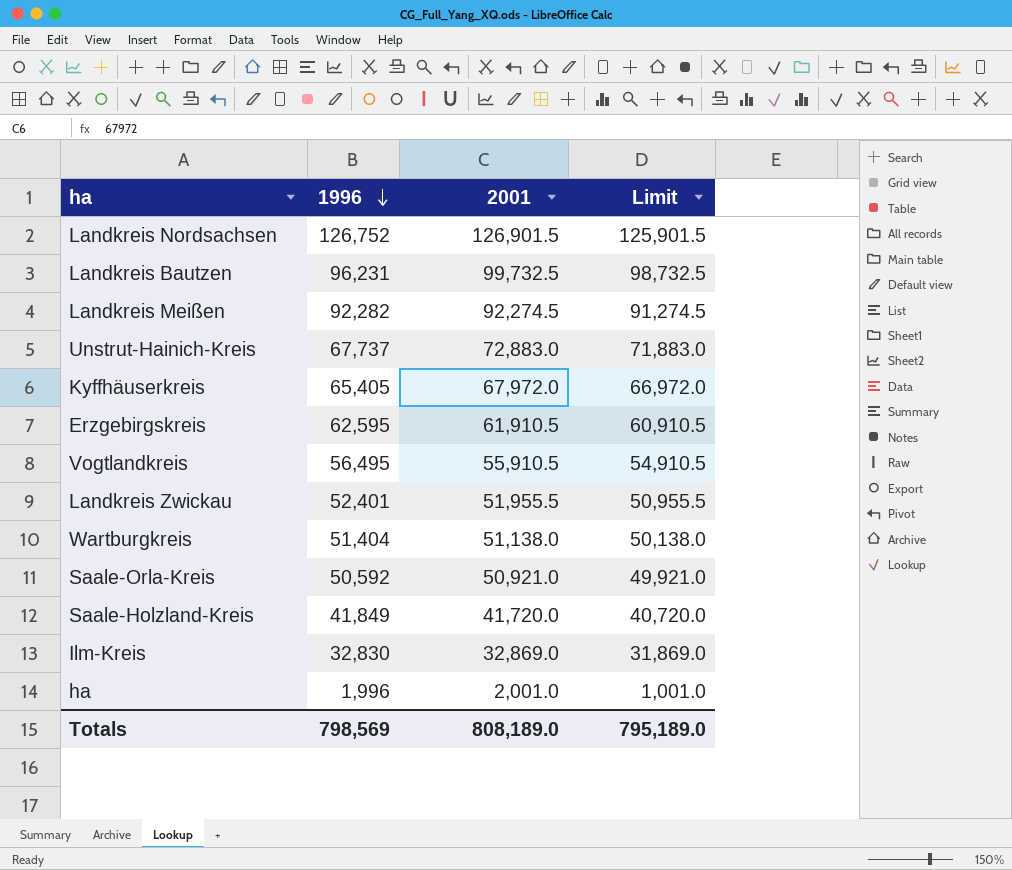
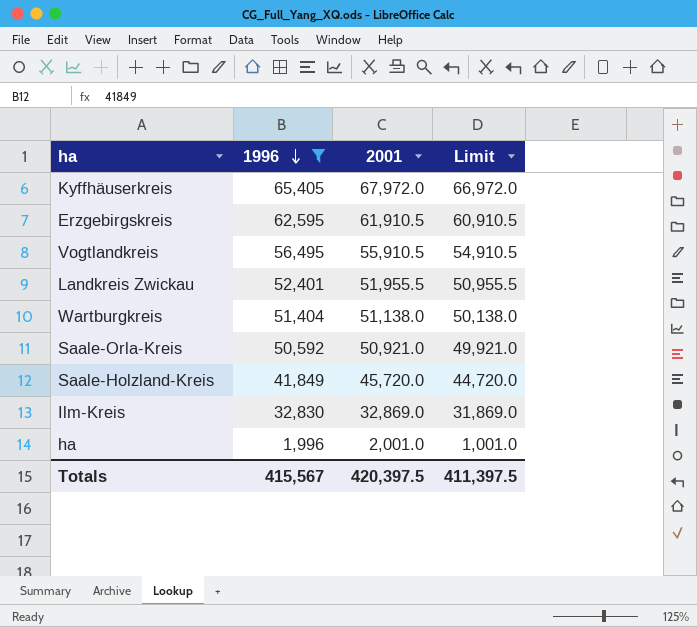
filter: none -> 1996 <= 65,405
Saale-Holzland-Kreis | 2001: 41,720.0 -> 45,720.0
Saale-Holzland-Kreis | Limit: 40,720.0 -> 44,720.0
Totals | 1996: 798,569 -> 415,567
Totals | 2001: 808,189.0 -> 420,397.5
Totals | Limit: 795,189.0 -> 411,397.5

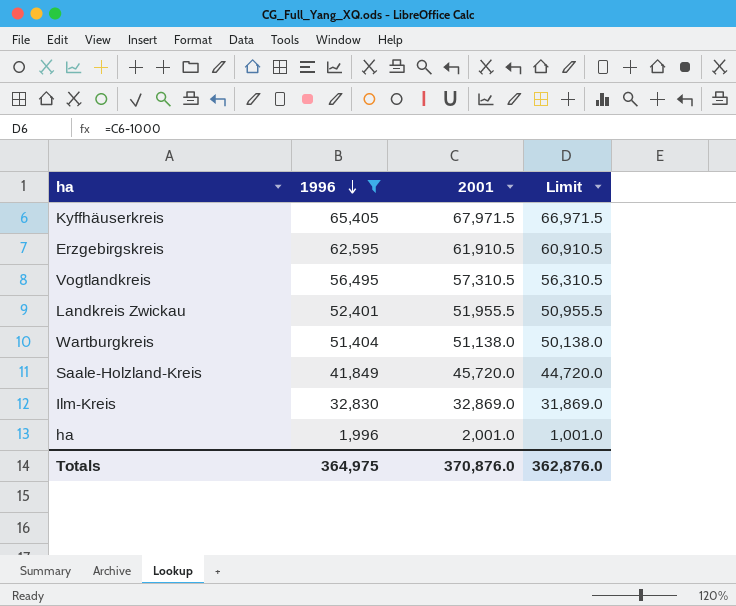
row Saale-Orla-Kreis: 50,592 | 50,921.0 | 49,921.0 -> none
Kyffhäuserkreis | 2001: 67,972.0 -> 67,971.5
Kyffhäuserkreis | Limit: 66,972.0 -> 66,971.5
Vogtlandkreis | 2001: 55,910.5 -> 57,310.5
Vogtlandkreis | Limit: 54,910.5 -> 56,310.5
Totals | 1996: 415,567 -> 364,975
Totals | 2001: 420,397.5 -> 370,876.0
Totals | Limit: 411,397.5 -> 362,876.0

